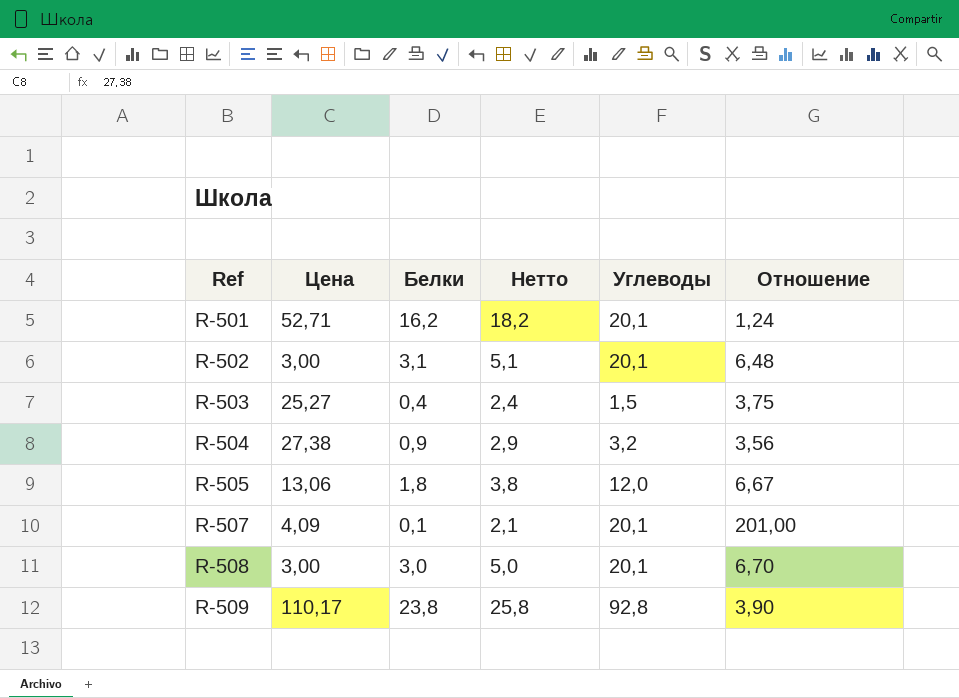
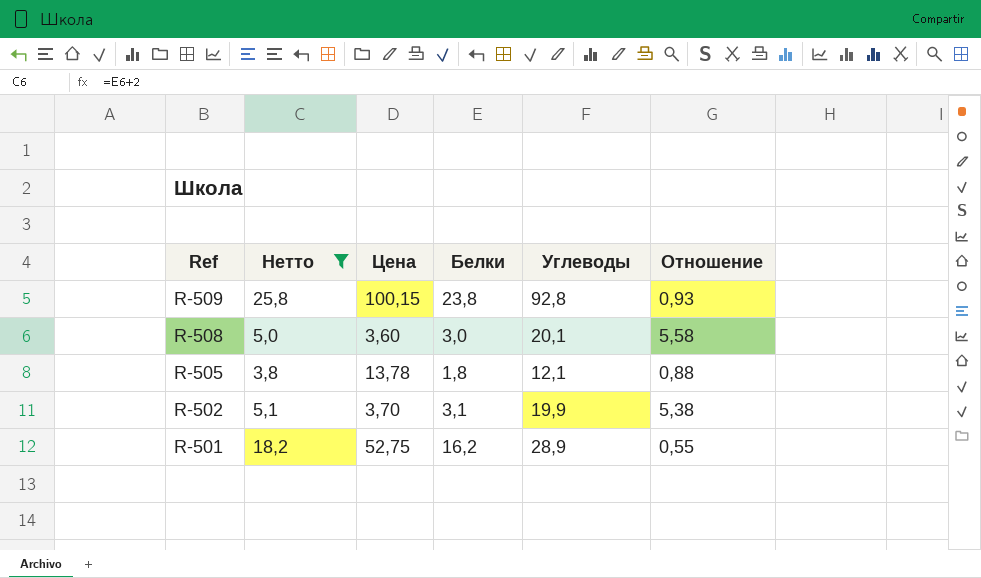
filter: none -> Нетто >= 3,8
row order: Ref ascending -> Ref descending
column Нетто | position: 4 -> 2
column Отношение | formula: [Углеводы] / [Белки] -> [Углеводы] / [Цена]
R-509 | Цена: 110,17 -> 100,15
R-508 | Цена: 3,00 -> 3,60
R-505 | Цена: 13,06 -> 13,78
R-505 | Углеводы: 12,0 -> 12,1
R-502 | Цена: 3,00 -> 3,70
R-502 | Углеводы: 20,1 -> 19,9
R-501 | Цена: 52,71 -> 52,75
R-501 | Углеводы: 20,1 -> 28,9

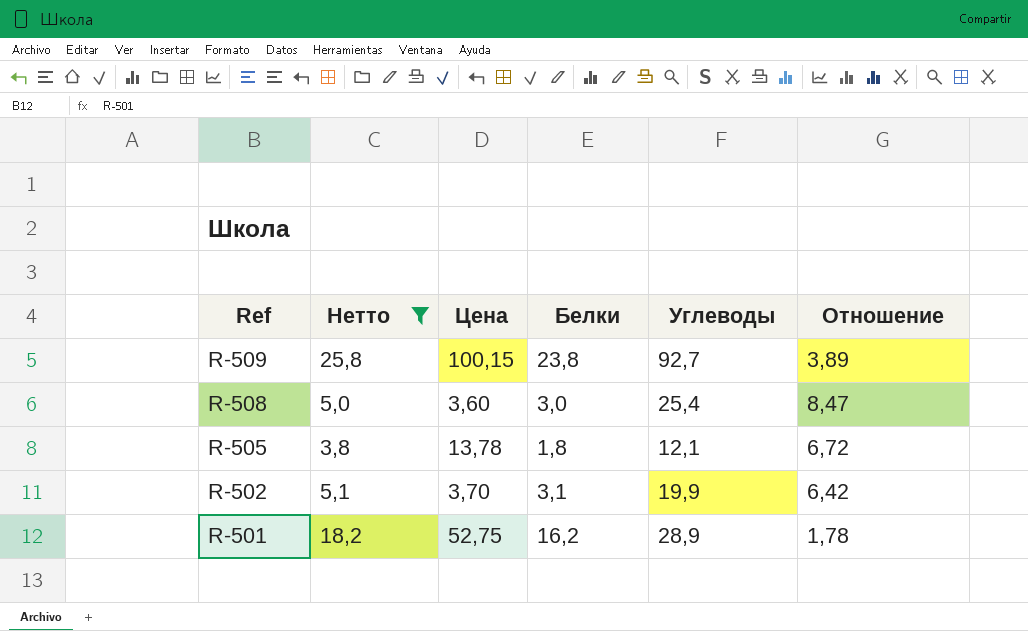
column Отношение | formula: [Углеводы] / [Цена] -> [Углеводы] / [Белки]
R-509 | Углеводы: 92,8 -> 92,7
R-508 | Углеводы: 20,1 -> 25,4

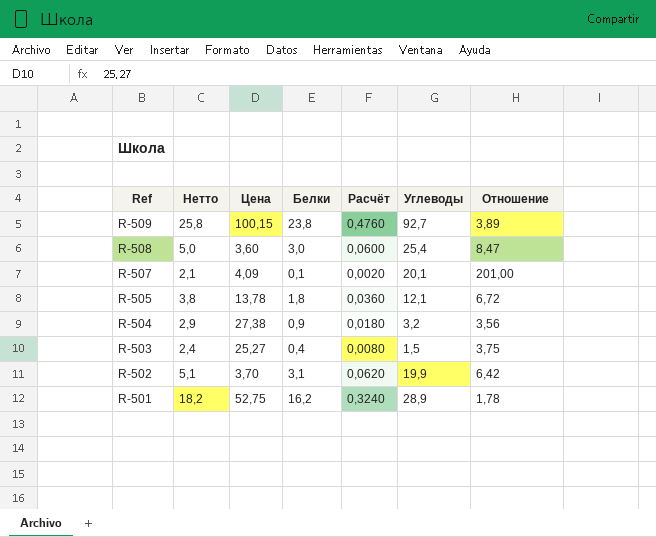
filter: Нетто >= 3,8 -> none
column Расчёт | formula: none -> [Белки] * 0,02

